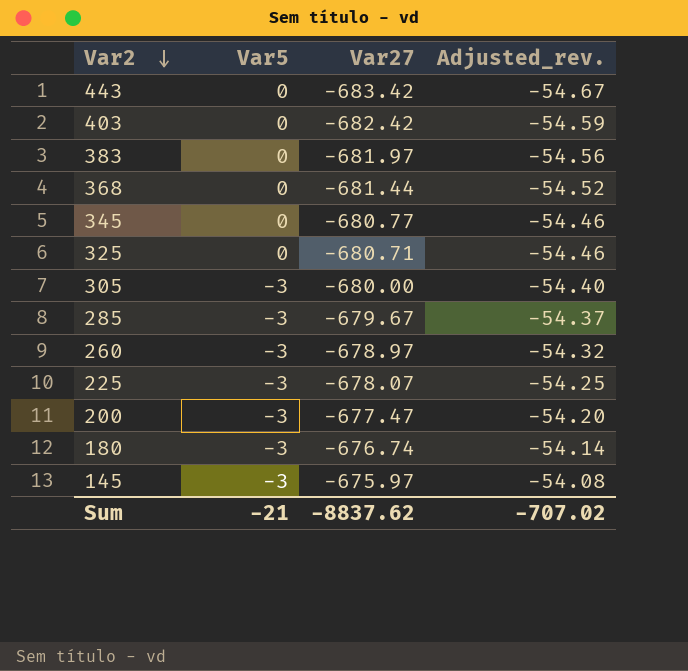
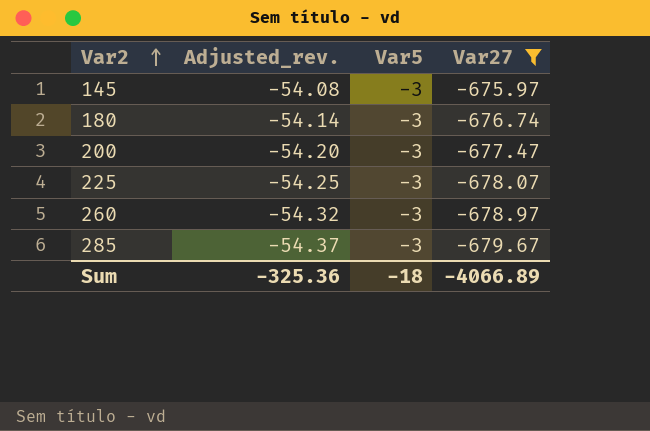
filter: none -> Var27 >= -679.67
row order: Var2 descending -> Var2 ascending
column Adjusted_rev. | position: 4 -> 2
Sum | Adjusted_rev.: -707.02 -> -325.36
Sum | Var5: -21 -> -18
Sum | Var27: -8837.62 -> -4066.89

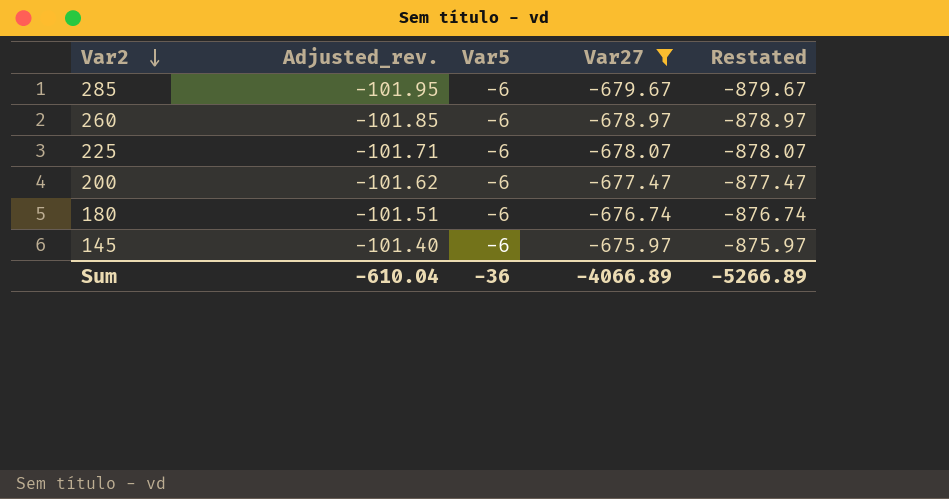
row order: Var2 ascending -> Var2 descending
column Adjusted_rev. | formula: [Var27] * 0.08 -> [Var27] * 0.15
column Restated | formula: none -> [Var27] - 200
285 | Var5: -3 -> -6
260 | Var5: -3 -> -6
225 | Var5: -3 -> -6
200 | Var5: -3 -> -6
180 | Var5: -3 -> -6
145 | Var5: -3 -> -6
Sum | Adjusted_rev.: -325.36 -> -610.04
Sum | Var5: -18 -> -36

